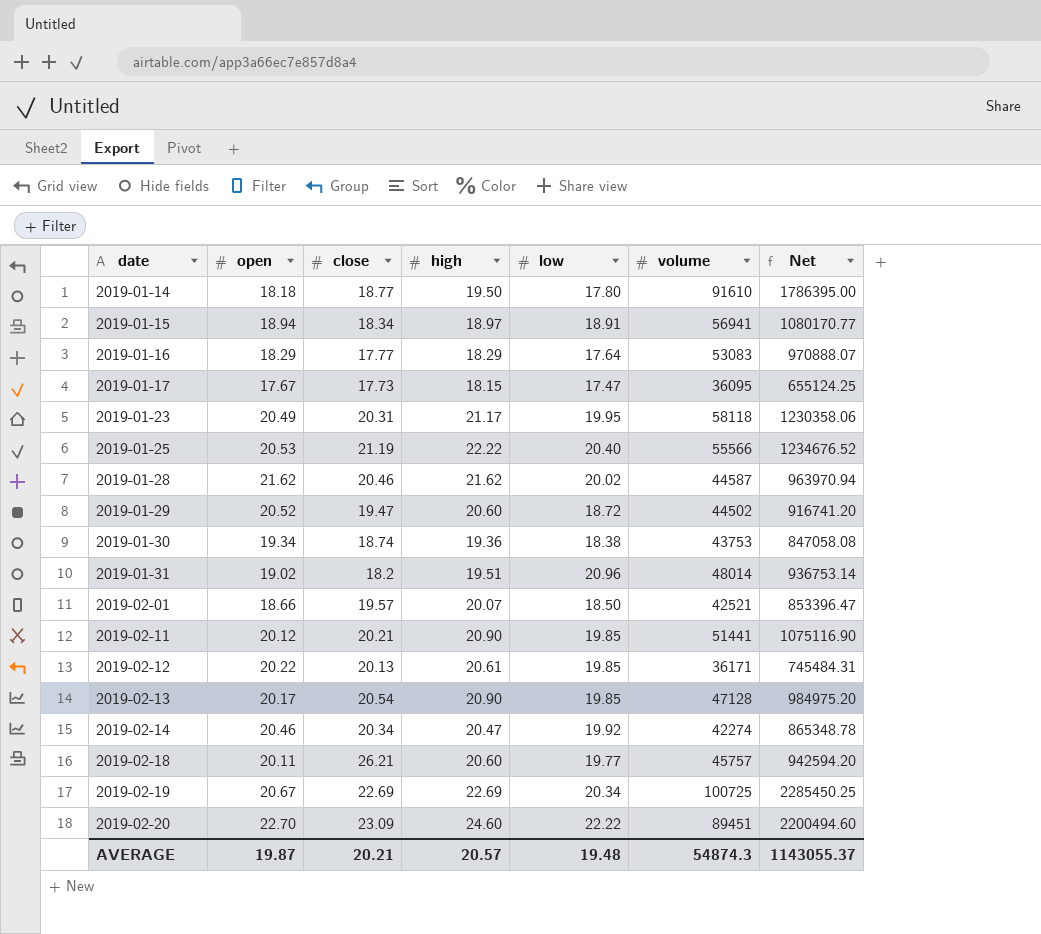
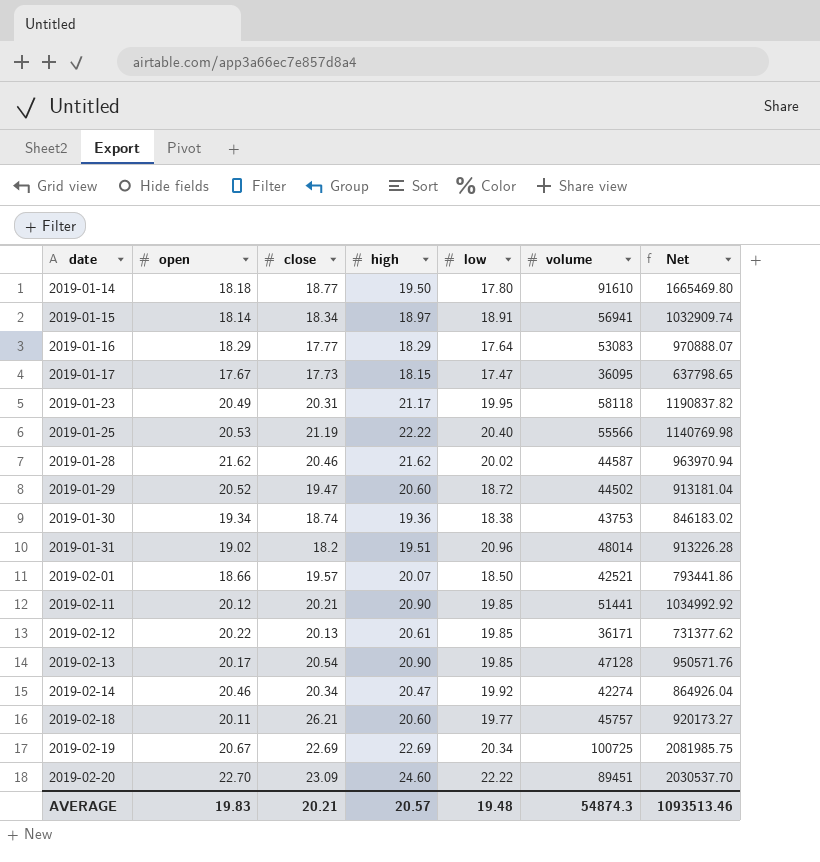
column Net | formula: [high] * [volume] -> [open] * [volume]
2019-01-15 | open: 18.94 -> 18.14
AVERAGE | open: 19.87 -> 19.83
AVERAGE | Net: 1143055.37 -> 1093513.46

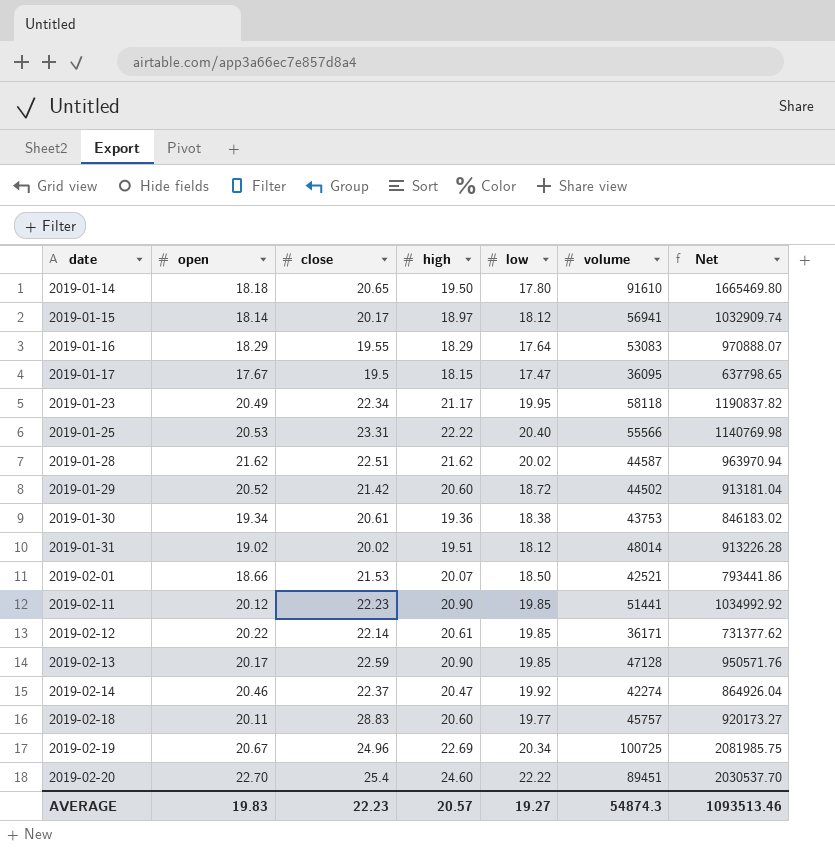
2019-01-14 | close: 18.77 -> 20.65
2019-01-15 | close: 18.34 -> 20.17
2019-01-15 | low: 18.91 -> 18.12
2019-01-16 | close: 17.77 -> 19.55
2019-01-17 | close: 17.73 -> 19.5
2019-01-23 | close: 20.31 -> 22.34
2019-01-25 | close: 21.19 -> 23.31
2019-01-28 | close: 20.46 -> 22.51
2019-01-29 | close: 19.47 -> 21.42
2019-01-30 | close: 18.74 -> 20.61
2019-01-31 | close: 18.2 -> 20.02
2019-01-31 | low: 20.96 -> 18.12
2019-02-01 | close: 19.57 -> 21.53
2019-02-11 | close: 20.21 -> 22.23
2019-02-12 | close: 20.13 -> 22.14
2019-02-13 | close: 20.54 -> 22.59
2019-02-14 | close: 20.34 -> 22.37
2019-02-18 | close: 26.21 -> 28.83
2019-02-19 | close: 22.69 -> 24.96
2019-02-20 | close: 23.09 -> 25.4
AVERAGE | close: 20.21 -> 22.23
AVERAGE | low: 19.48 -> 19.27

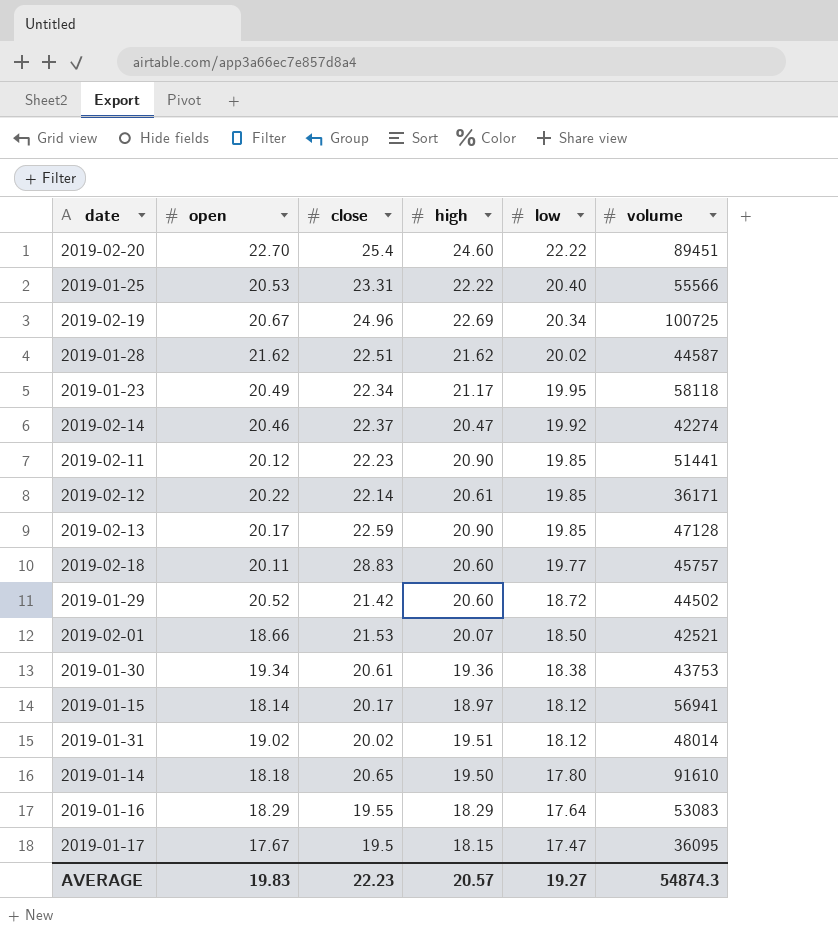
row order: date ascending -> low descending
column Net | formula: [open] * [volume] -> none

